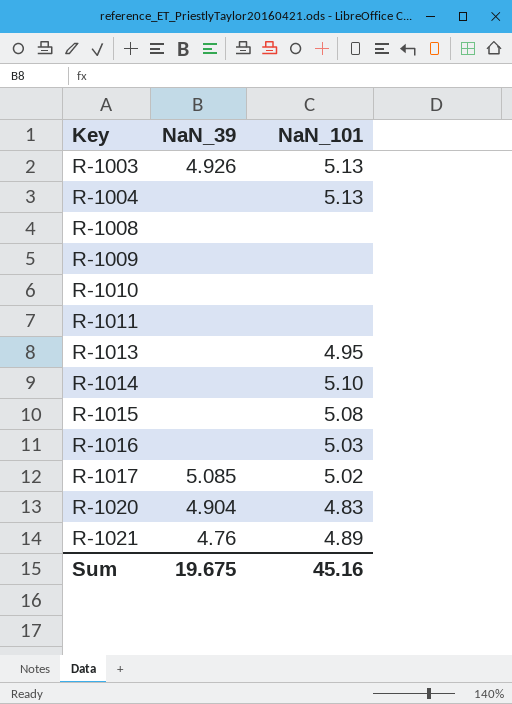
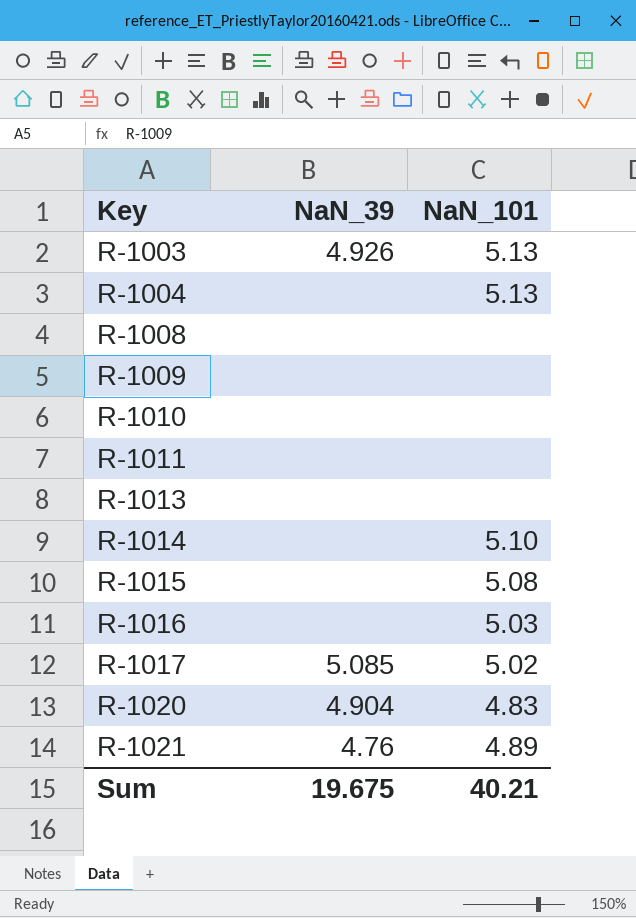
R-1013 | NaN_101: 4.95 -> none
Sum | NaN_101: 45.16 -> 40.21

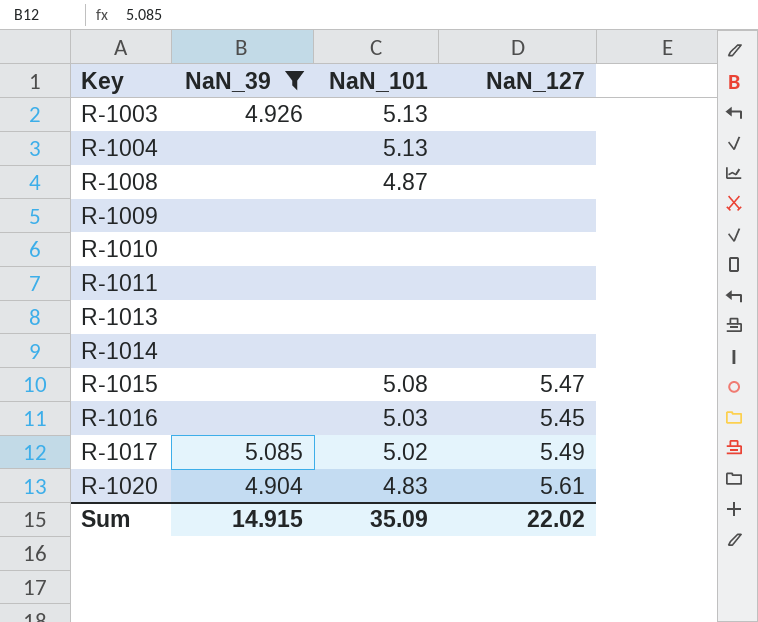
filter: none -> NaN_39 != 4.76
column NaN_127 | position: none -> 4
R-1008 | NaN_101: none -> 4.87
R-1014 | NaN_101: 5.10 -> none
Sum | NaN_39: 19.675 -> 14.915
Sum | NaN_101: 40.21 -> 35.09

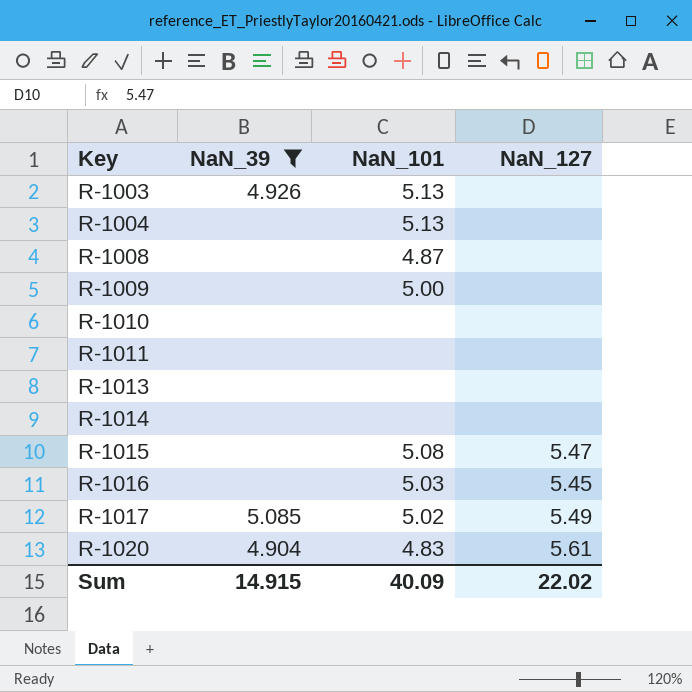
R-1009 | NaN_101: none -> 5.00
Sum | NaN_101: 35.09 -> 40.09

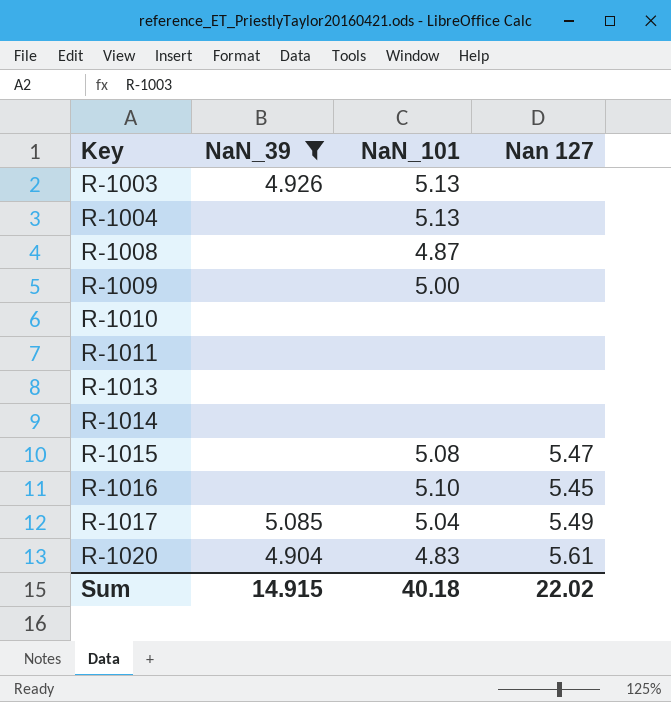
column name: NaN_127 -> Nan 127
R-1016 | NaN_101: 5.03 -> 5.10
R-1017 | NaN_101: 5.02 -> 5.04
Sum | NaN_101: 40.09 -> 40.18

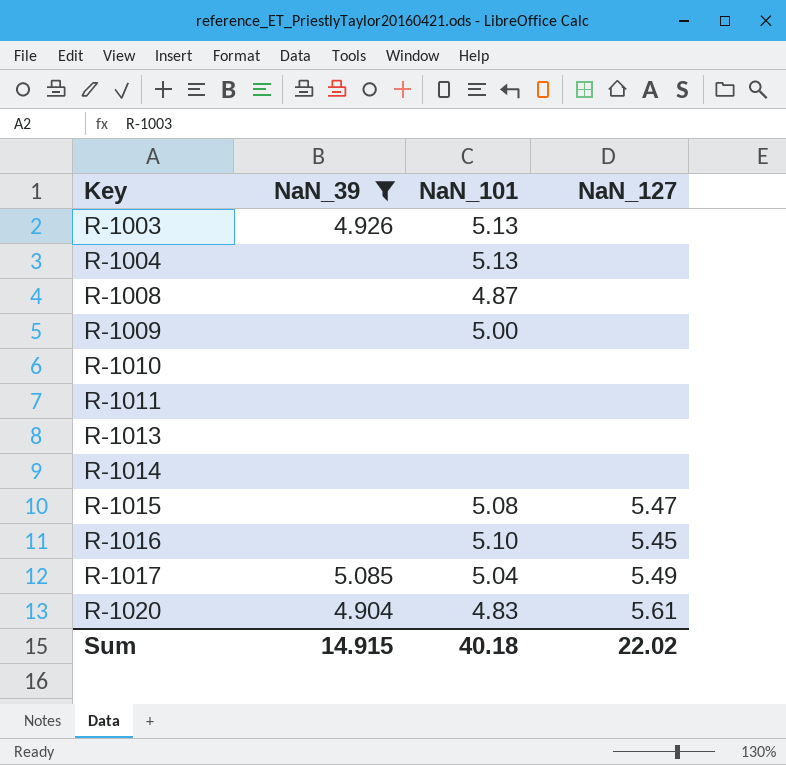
column name: Nan 127 -> NaN_127

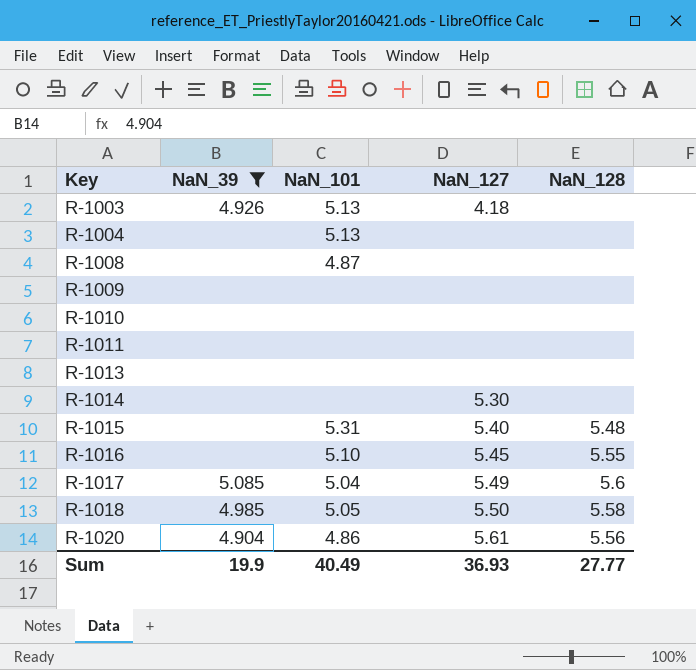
column NaN_128 | position: none -> 5
R-1003 | NaN_127: none -> 4.18
R-1009 | NaN_101: 5.00 -> none
R-1014 | NaN_127: none -> 5.30
R-1015 | NaN_101: 5.08 -> 5.31
R-1015 | NaN_127: 5.47 -> 5.40
row R-1018: none -> 4.985 | 5.05 | 5.50 | 5.58
R-1020 | NaN_101: 4.83 -> 4.86
Sum | NaN_39: 14.915 -> 19.9
Sum | NaN_101: 40.18 -> 40.49
Sum | NaN_127: 22.02 -> 36.93

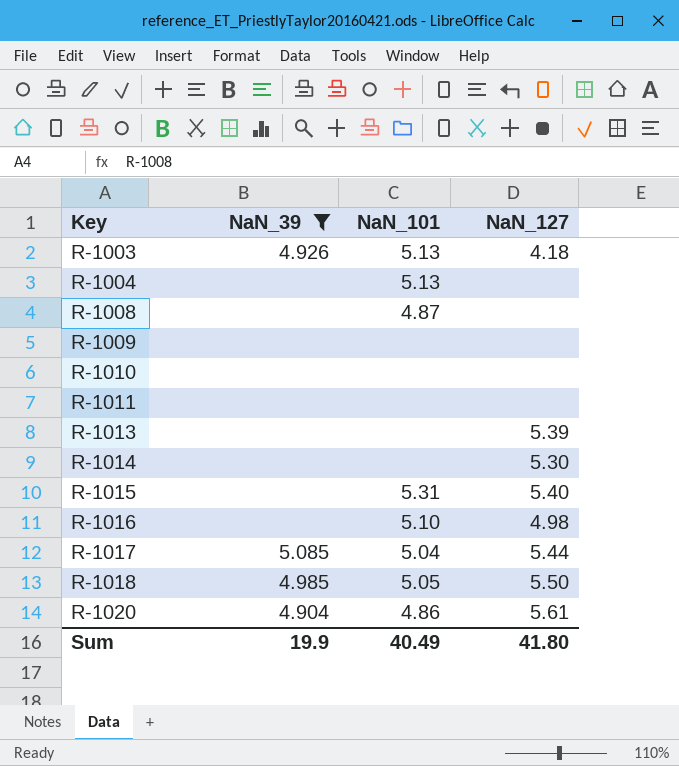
column NaN_128 | position: 5 -> none
R-1013 | NaN_127: none -> 5.39
R-1016 | NaN_127: 5.45 -> 4.98
R-1017 | NaN_127: 5.49 -> 5.44
Sum | NaN_127: 36.93 -> 41.80

